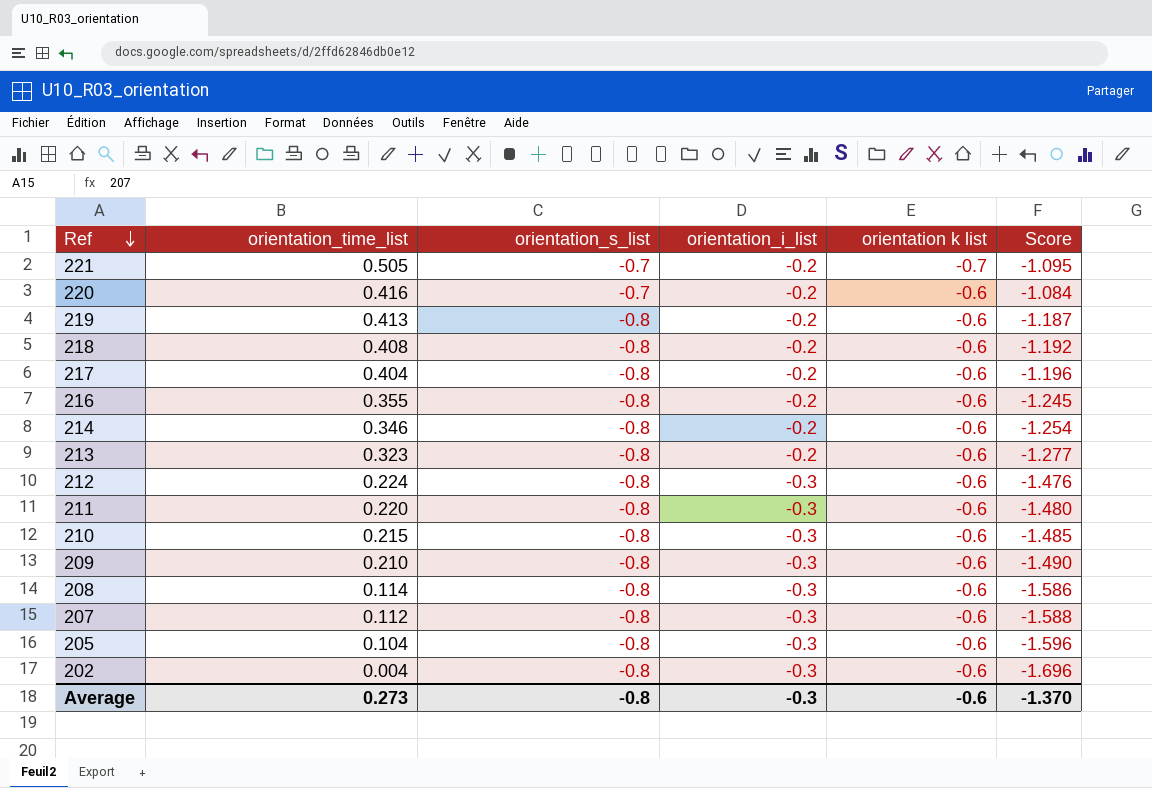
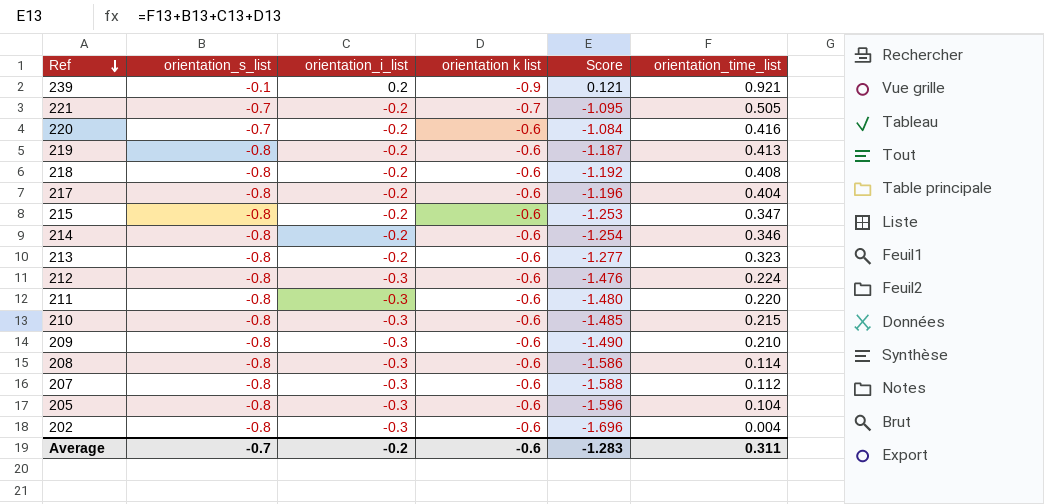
column orientation_time_list | position: 2 -> 6
row 216: 0.355 | -0.8 | -0.2 | -0.6 | -1.245 -> none
row 239: none -> -0.1 | 0.2 | -0.9 | 0.121 | 0.921
row 215: none -> -0.8 | -0.2 | -0.6 | -1.253 | 0.347
Average | orientation_s_list: -0.8 -> -0.7
Average | orientation_i_list: -0.3 -> -0.2
Average | Score: -1.370 -> -1.283
Average | orientation_time_list: 0.273 -> 0.311

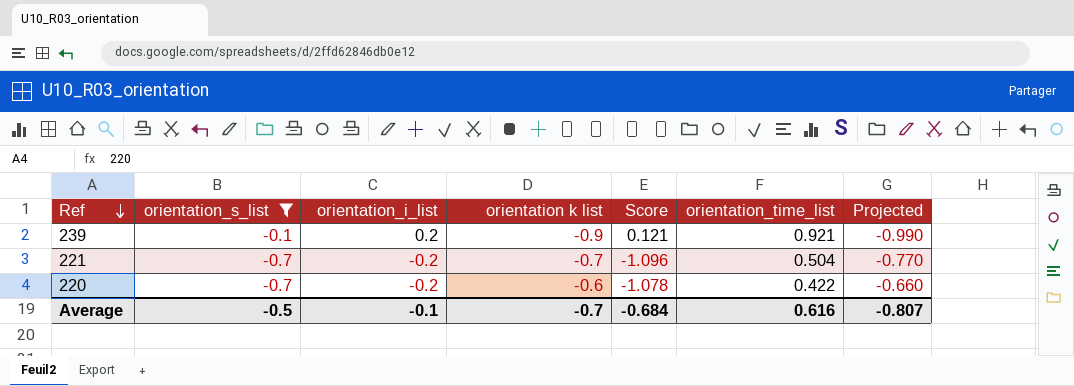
filter: none -> orientation_s_list != -0.8
column Projected | formula: none -> [orientation k list] * 1.1
221 | Score: -1.095 -> -1.096
221 | orientation_time_list: 0.505 -> 0.504
220 | Score: -1.084 -> -1.078
220 | orientation_time_list: 0.416 -> 0.422
Average | orientation_s_list: -0.7 -> -0.5
Average | orientation_i_list: -0.2 -> -0.1
Average | orientation k list: -0.6 -> -0.7
Average | Score: -1.283 -> -0.684
Average | orientation_time_list: 0.311 -> 0.616

